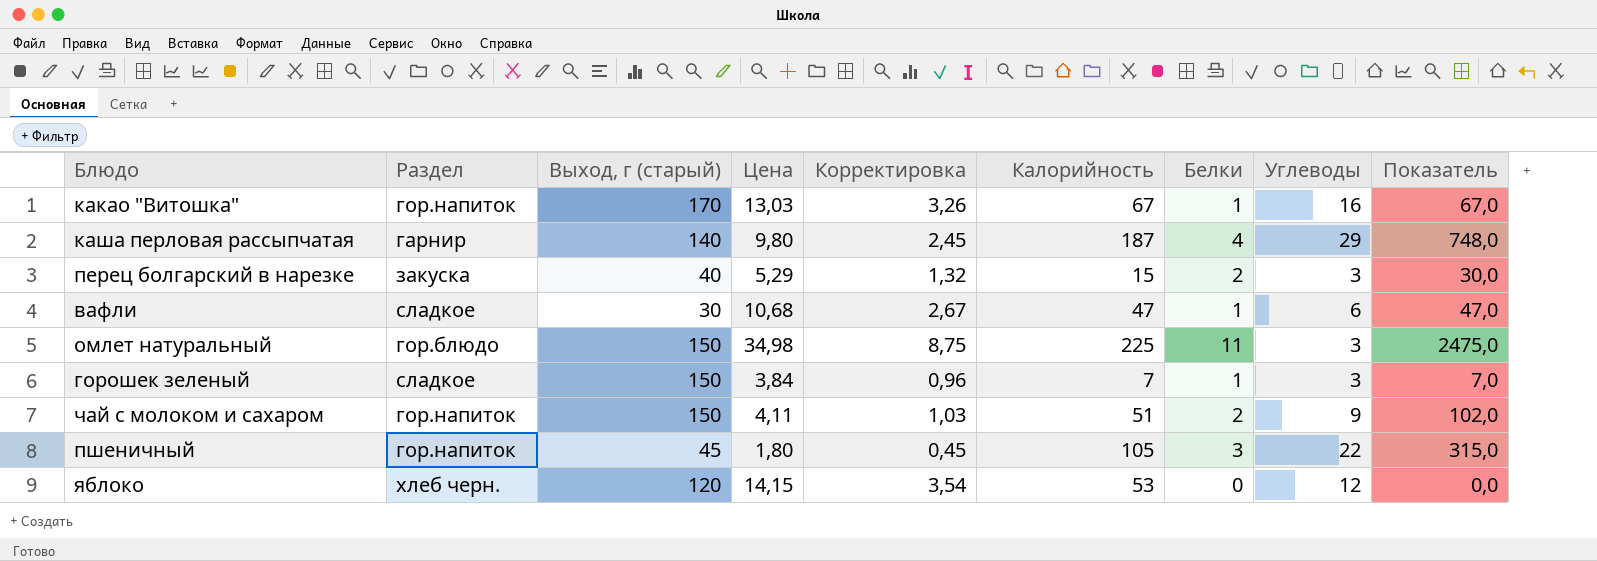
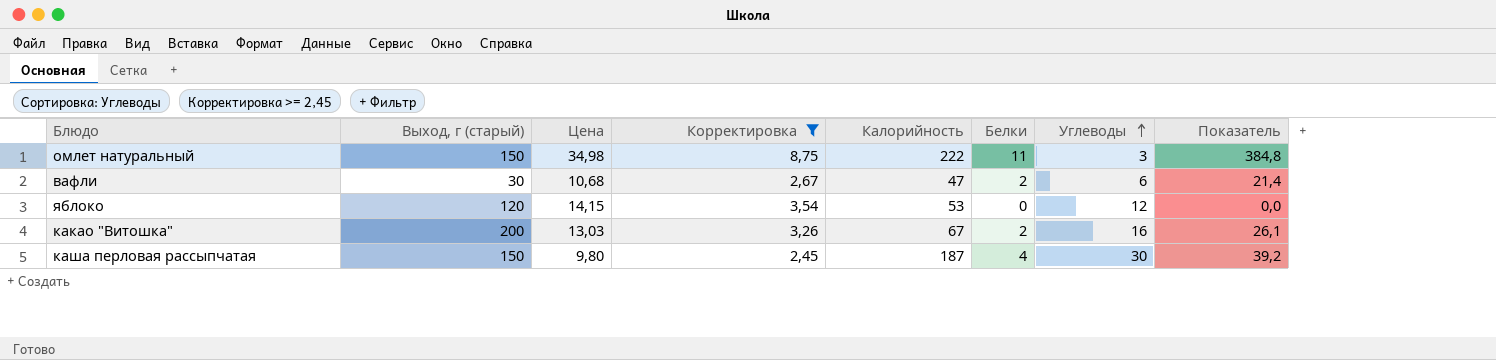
filter: none -> Корректировка >= 2,45
row order: none -> Углеводы ascending
column Раздел | position: 2 -> none
column Показатель | formula: [Калорийность] * [Белки] -> [Цена] * [Белки]
омлет натуральный | Калорийность: 225 -> 222
вафли | Белки: 1 -> 2
какао "Витошка" | Выход, г (старый): 170 -> 200
какао "Витошка" | Белки: 1 -> 2
каша перловая рассыпчатая | Выход, г (старый): 140 -> 150
каша перловая рассыпчатая | Углеводы: 29 -> 30

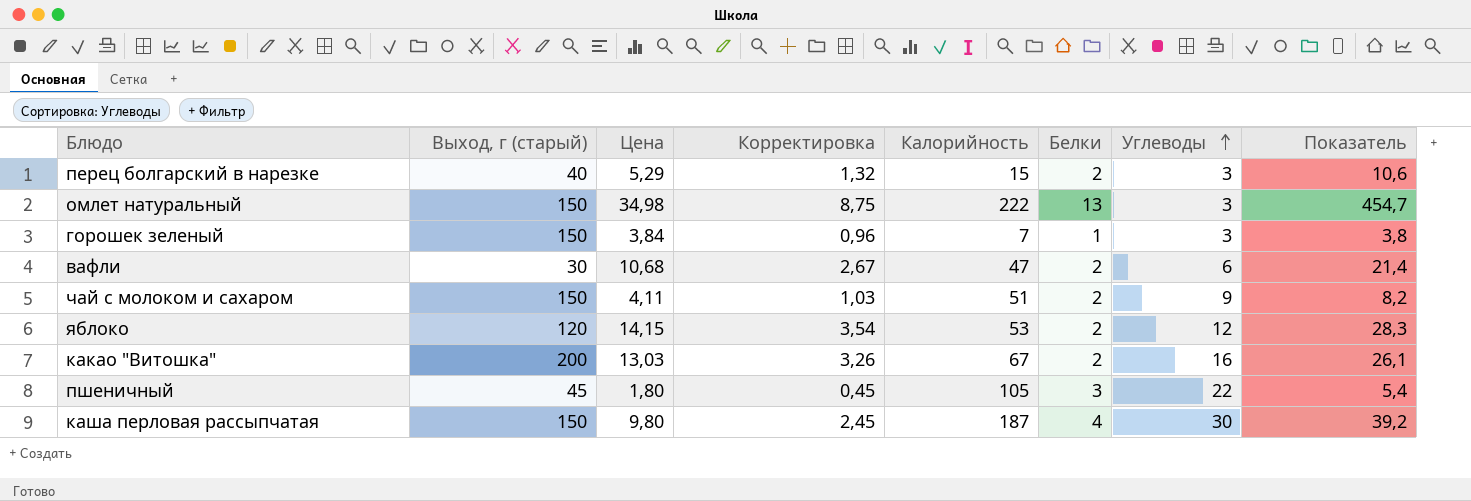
filter: Корректировка >= 2,45 -> none
омлет натуральный | Белки: 11 -> 13
омлет натуральный | Показатель: 384,8 -> 454,7
яблоко | Белки: 0 -> 2
яблоко | Показатель: 0,0 -> 28,3

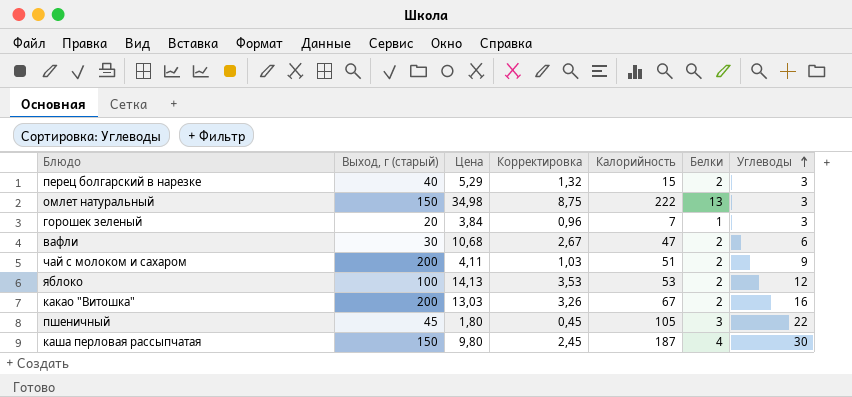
column Показатель | formula: [Цена] * [Белки] -> none
горошек зеленый | Выход, г (старый): 150 -> 20
чай с молоком и сахаром | Выход, г (старый): 150 -> 200
яблоко | Выход, г (старый): 120 -> 100
яблоко | Цена: 14,15 -> 14,13
яблоко | Корректировка: 3,54 -> 3,53

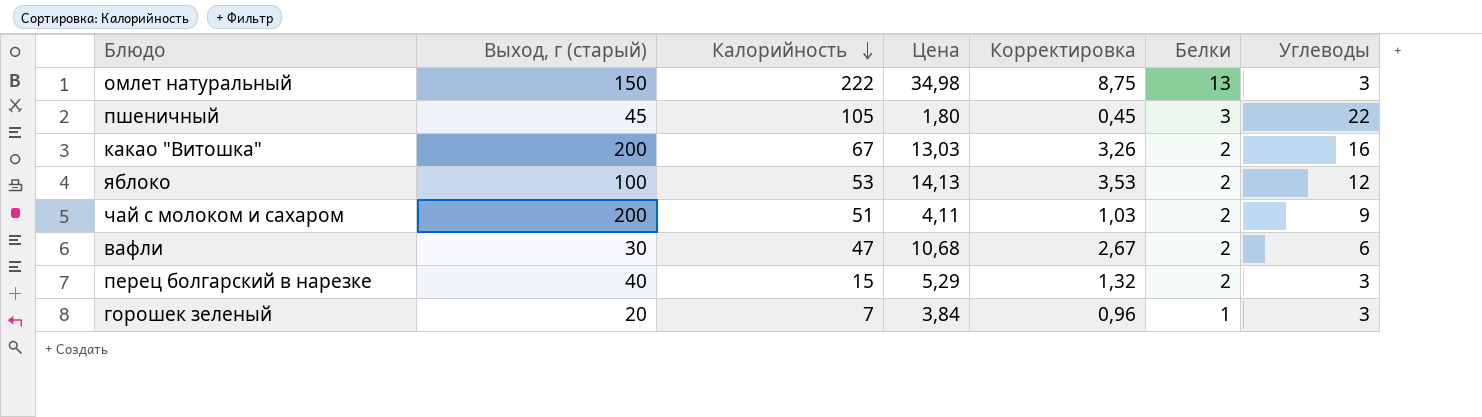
row order: Углеводы ascending -> Калорийность descending
column Калорийность | position: 5 -> 3
row каша перловая рассыпчатая: 150 | 9,80 | 2,45 | 187 | 4 | 30 -> none

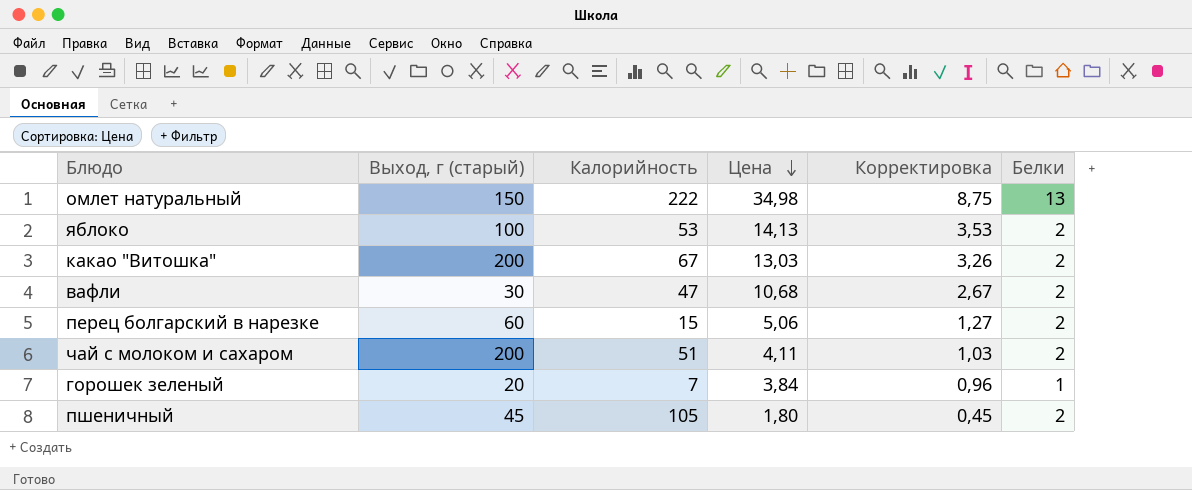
row order: Калорийность descending -> Цена descending
column Углеводы | position: 7 -> none
перец болгарский в нарезке | Выход, г (старый): 40 -> 60
перец болгарский в нарезке | Цена: 5,29 -> 5,06
перец болгарский в нарезке | Корректировка: 1,32 -> 1,27
пшеничный | Белки: 3 -> 2

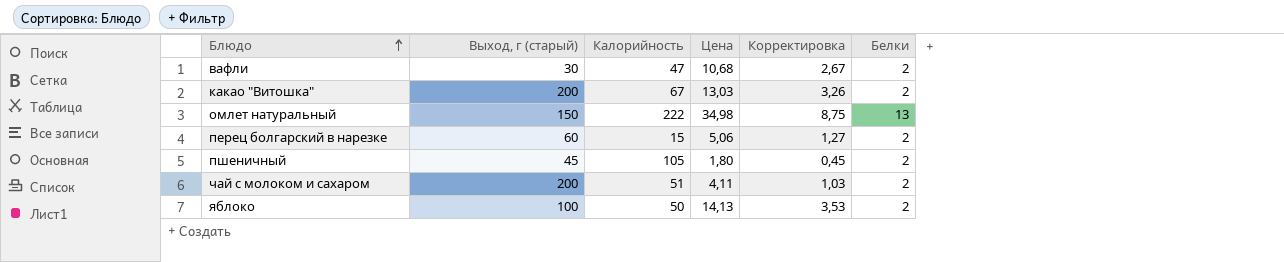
row order: Цена descending -> Блюдо ascending
row горошек зеленый: 20 | 7 | 3,84 | 0,96 | 1 -> none
яблоко | Калорийность: 53 -> 50

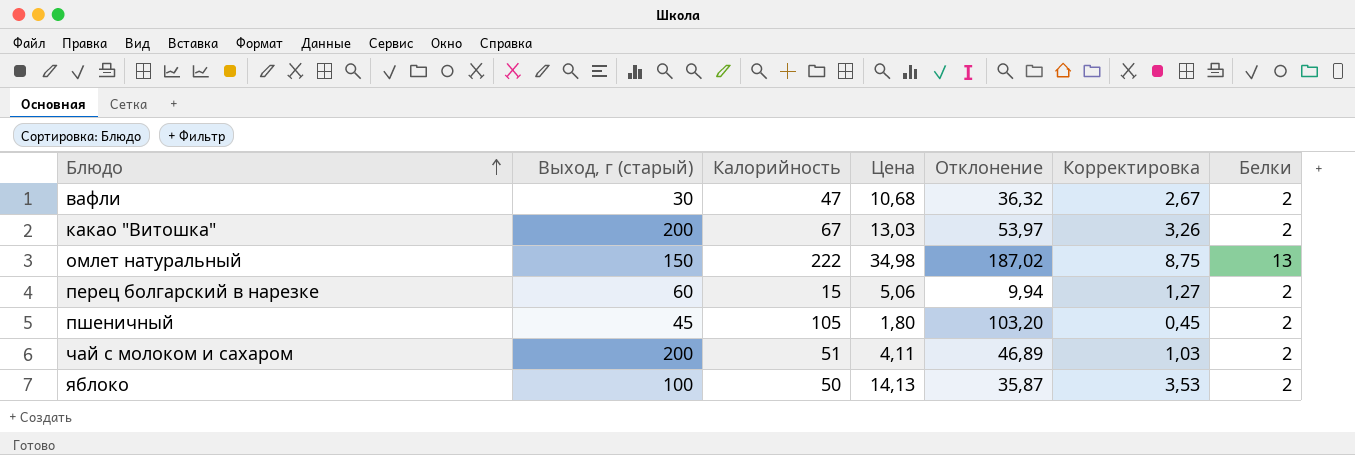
column Отклонение | formula: none -> [Калорийность] - [Цена]

